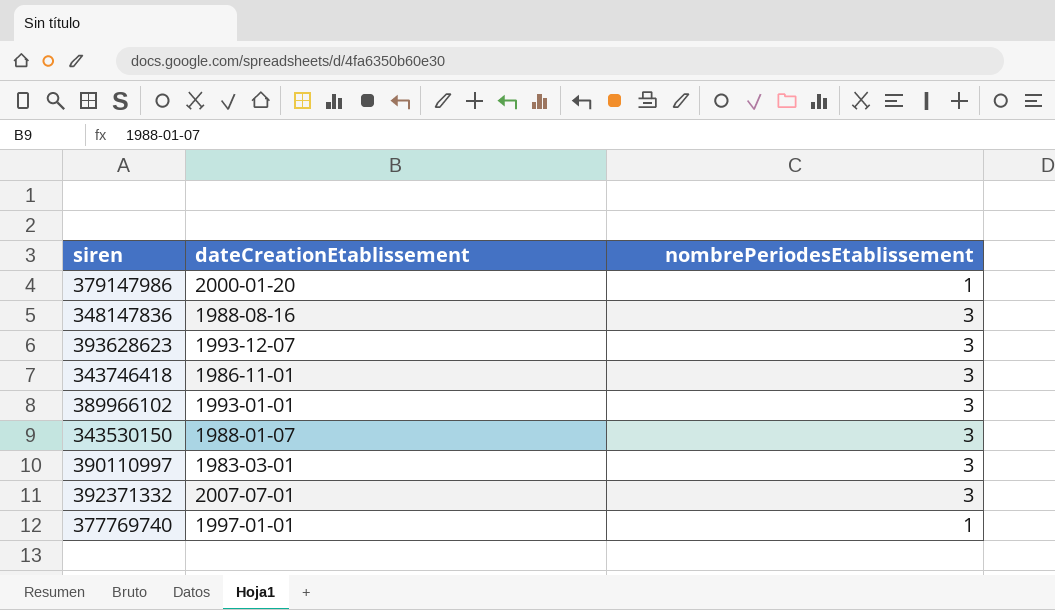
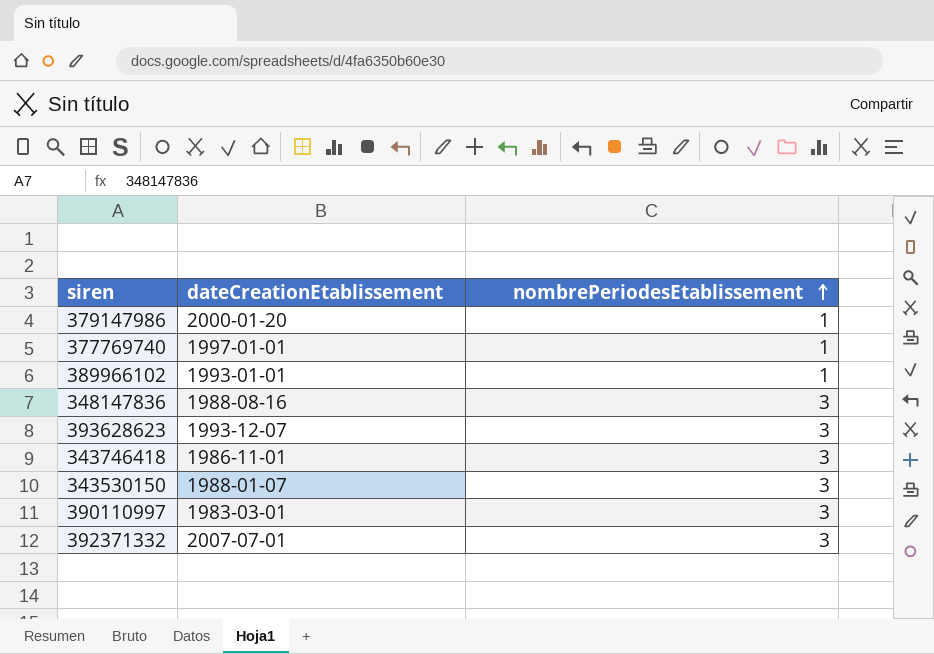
row order: none -> nombrePeriodesEtablissement ascending
389966102 | nombrePeriodesEtablissement: 3 -> 1

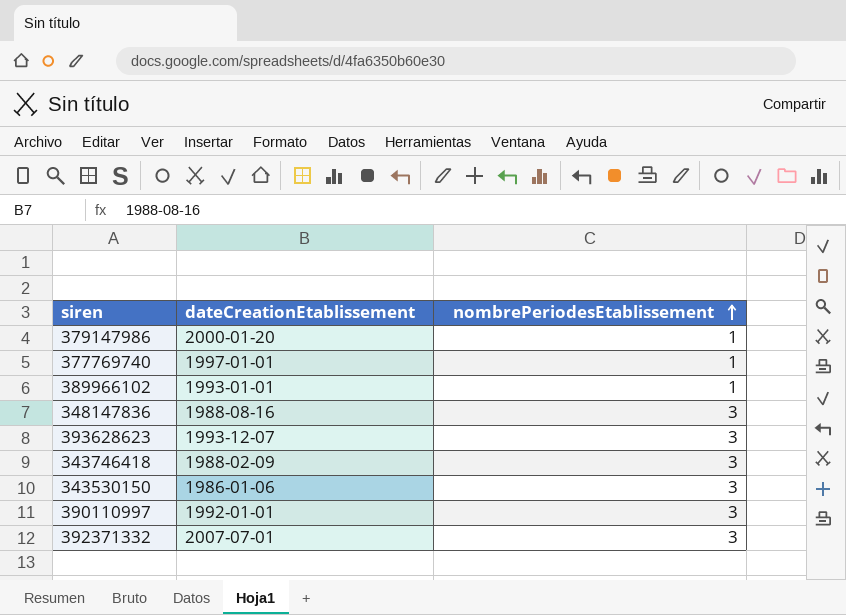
343746418 | dateCreationEtablissement: 1986-11-01 -> 1988-02-09
343530150 | dateCreationEtablissement: 1988-01-07 -> 1986-01-06
390110997 | dateCreationEtablissement: 1983-03-01 -> 1992-01-01

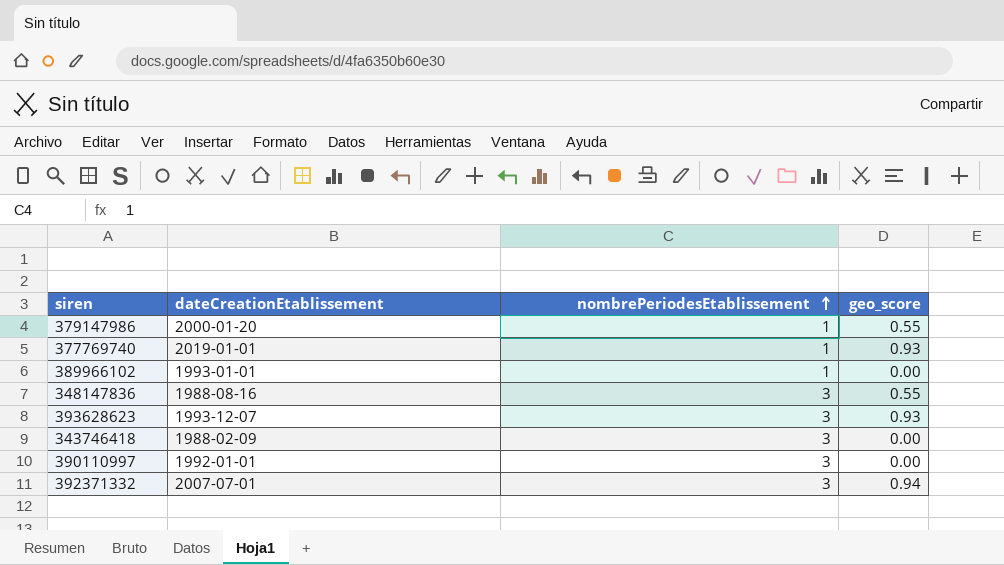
column geo_score | position: none -> 4
row 343530150: 1986-01-06 | 3 -> none
377769740 | dateCreationEtablissement: 1997-01-01 -> 2019-01-01

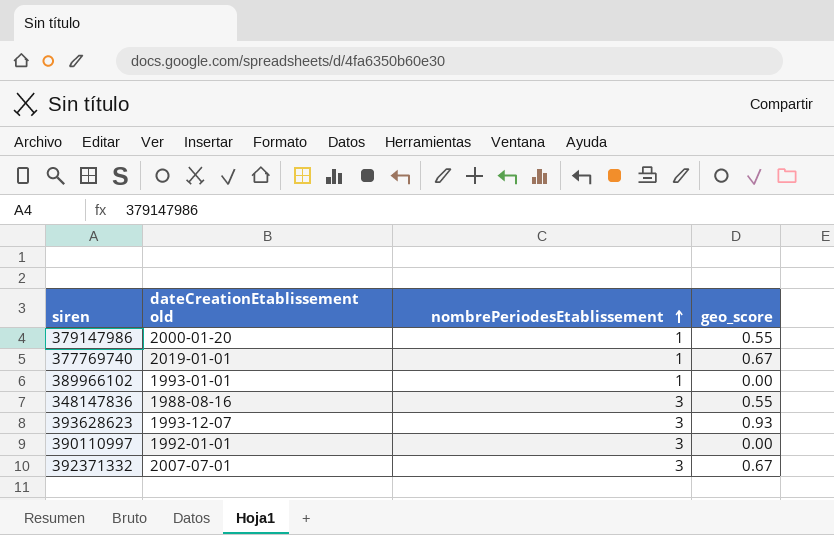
column name: dateCreationEtablissement -> dateCreationEtablissement old
row 343746418: 1988-02-09 | 3 | 0.00 -> none
377769740 | geo_score: 0.93 -> 0.67
392371332 | geo_score: 0.94 -> 0.67

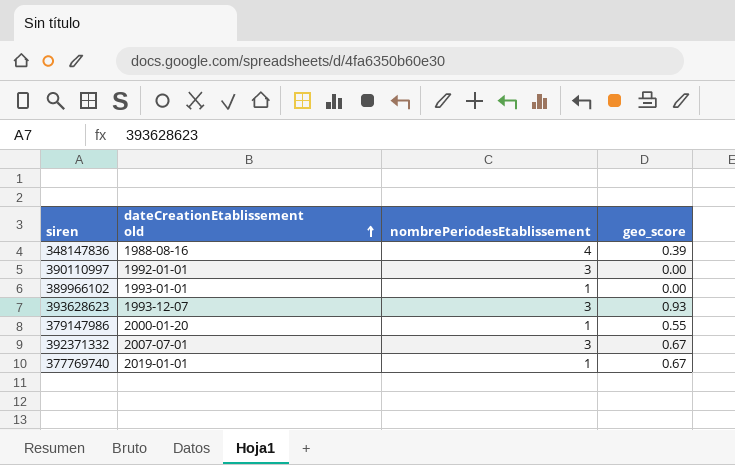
row order: nombrePeriodesEtablissement ascending -> dateCreationEtablissement old ascending
348147836 | nombrePeriodesEtablissement: 3 -> 4
348147836 | geo_score: 0.55 -> 0.39

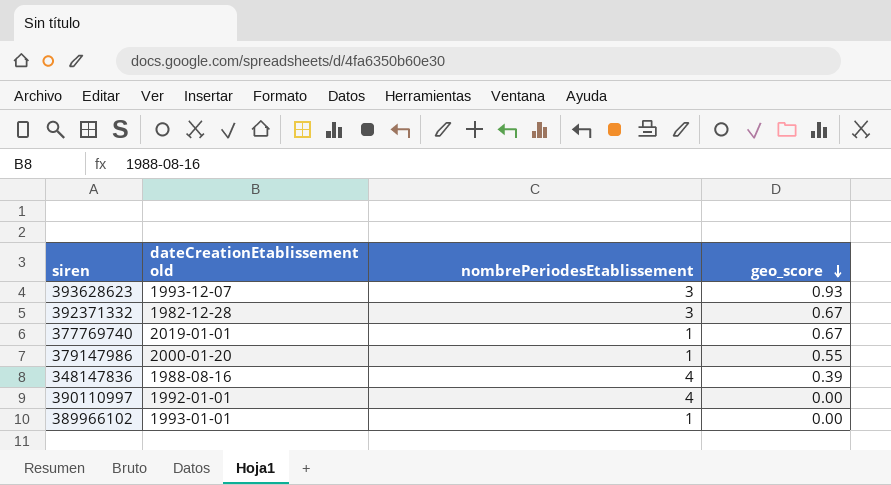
row order: dateCreationEtablissement old ascending -> geo_score descending
392371332 | dateCreationEtablissement old: 2007-07-01 -> 1982-12-28
390110997 | nombrePeriodesEtablissement: 3 -> 4

